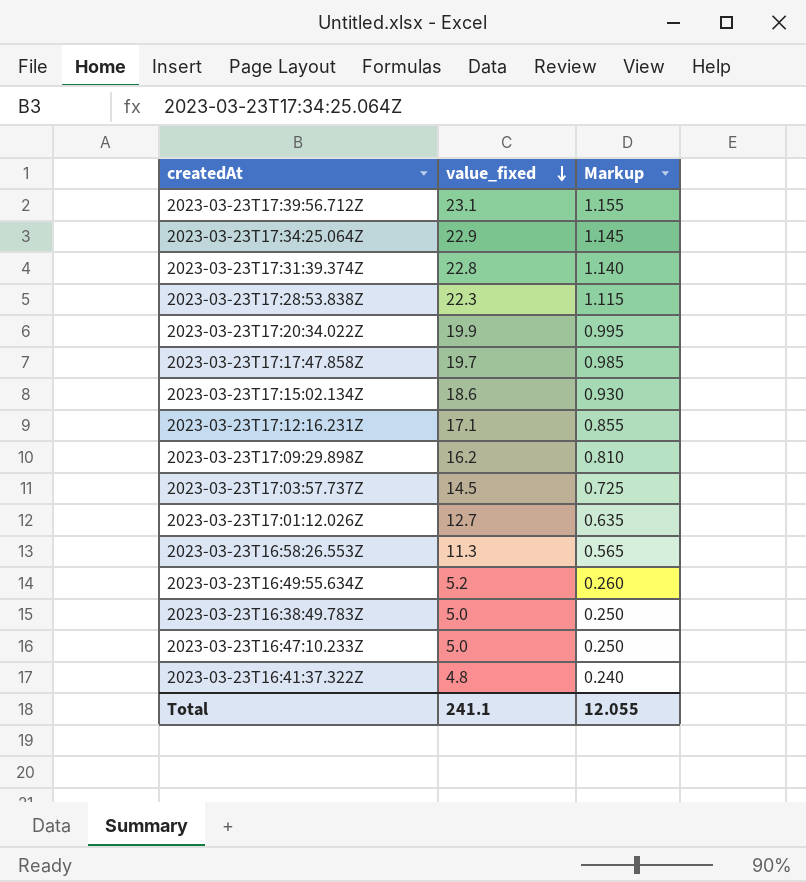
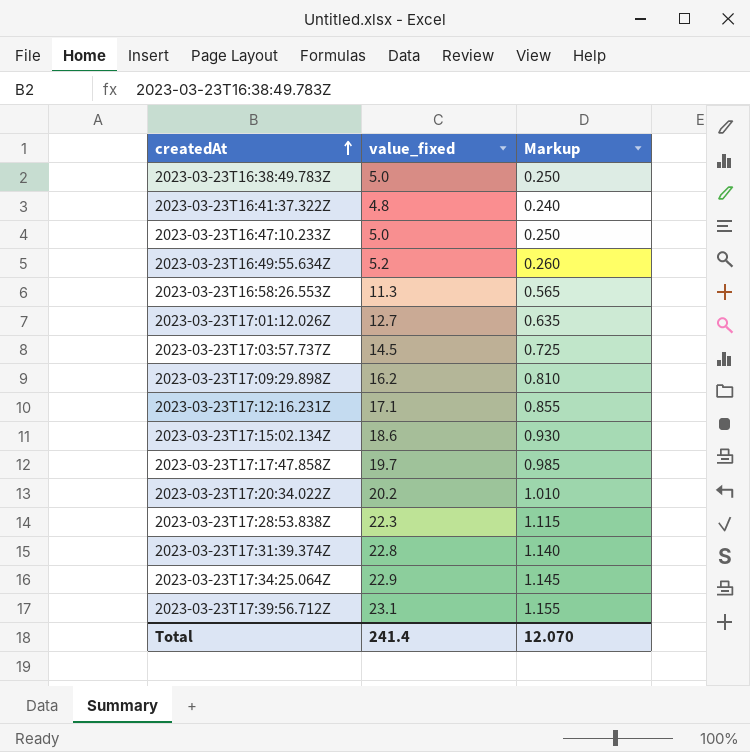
row order: value_fixed descending -> createdAt ascending
2023-03-23T17:20:34.022Z | value_fixed: 19.9 -> 20.2
2023-03-23T17:20:34.022Z | Markup: 0.995 -> 1.010
Total | value_fixed: 241.1 -> 241.4
Total | Markup: 12.055 -> 12.070

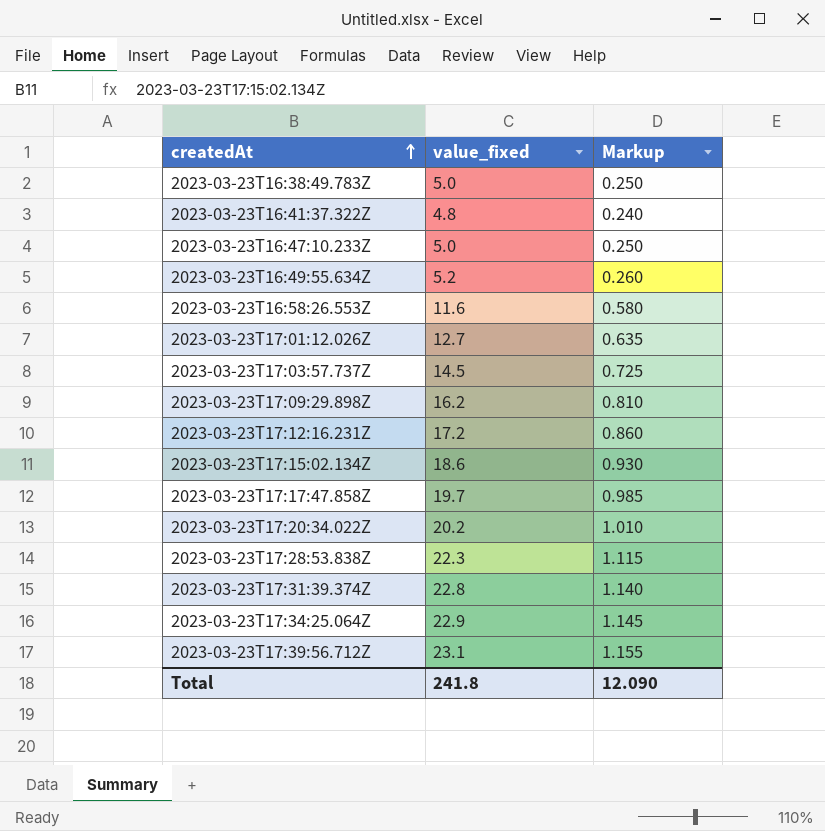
2023-03-23T16:58:26.553Z | value_fixed: 11.3 -> 11.6
2023-03-23T16:58:26.553Z | Markup: 0.565 -> 0.580
2023-03-23T17:12:16.231Z | value_fixed: 17.1 -> 17.2
2023-03-23T17:12:16.231Z | Markup: 0.855 -> 0.860
Total | value_fixed: 241.4 -> 241.8
Total | Markup: 12.070 -> 12.090

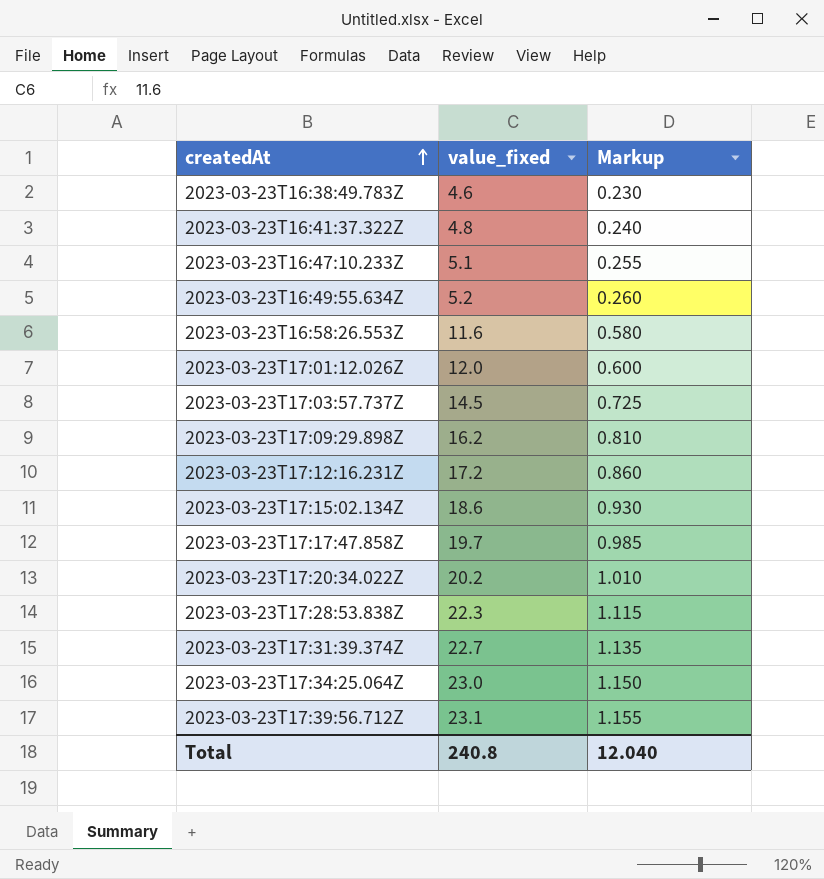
2023-03-23T16:38:49.783Z | value_fixed: 5.0 -> 4.6
2023-03-23T16:38:49.783Z | Markup: 0.250 -> 0.230
2023-03-23T16:47:10.233Z | value_fixed: 5.0 -> 5.1
2023-03-23T16:47:10.233Z | Markup: 0.250 -> 0.255
2023-03-23T17:01:12.026Z | value_fixed: 12.7 -> 12.0
2023-03-23T17:01:12.026Z | Markup: 0.635 -> 0.600
2023-03-23T17:31:39.374Z | value_fixed: 22.8 -> 22.7
2023-03-23T17:31:39.374Z | Markup: 1.140 -> 1.135
2023-03-23T17:34:25.064Z | value_fixed: 22.9 -> 23.0
2023-03-23T17:34:25.064Z | Markup: 1.145 -> 1.150
Total | value_fixed: 241.8 -> 240.8
Total | Markup: 12.090 -> 12.040

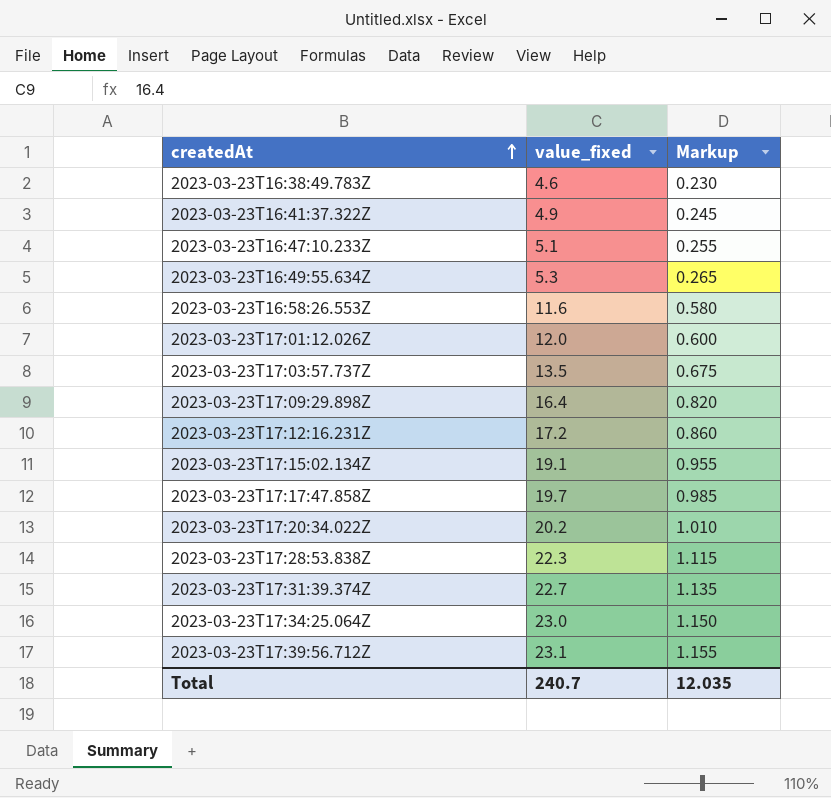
2023-03-23T16:41:37.322Z | value_fixed: 4.8 -> 4.9
2023-03-23T16:41:37.322Z | Markup: 0.240 -> 0.245
2023-03-23T16:49:55.634Z | value_fixed: 5.2 -> 5.3
2023-03-23T16:49:55.634Z | Markup: 0.260 -> 0.265
2023-03-23T17:03:57.737Z | value_fixed: 14.5 -> 13.5
2023-03-23T17:03:57.737Z | Markup: 0.725 -> 0.675
2023-03-23T17:09:29.898Z | value_fixed: 16.2 -> 16.4
2023-03-23T17:09:29.898Z | Markup: 0.810 -> 0.820
2023-03-23T17:15:02.134Z | value_fixed: 18.6 -> 19.1
2023-03-23T17:15:02.134Z | Markup: 0.930 -> 0.955
Total | value_fixed: 240.8 -> 240.7
Total | Markup: 12.040 -> 12.035

